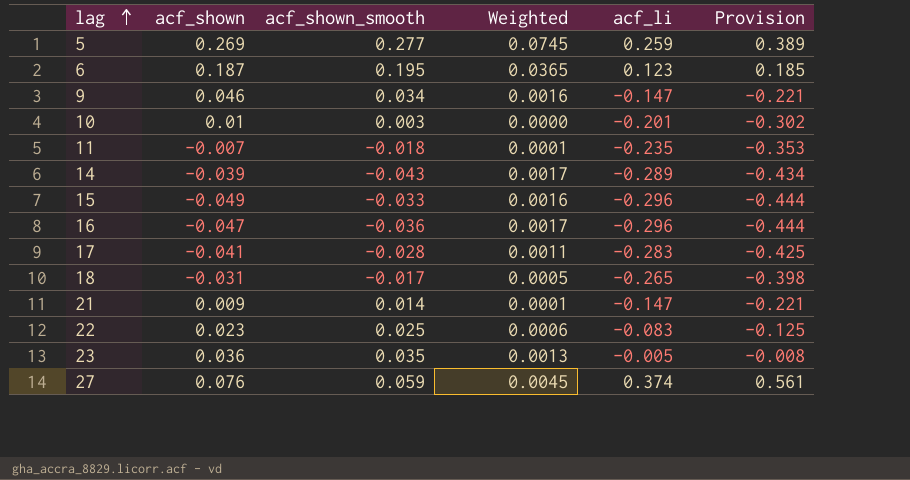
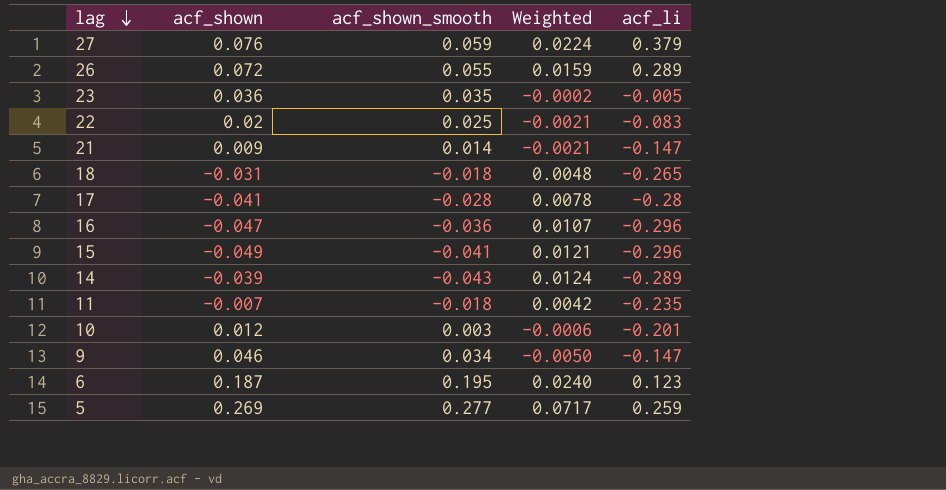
row order: lag ascending -> lag descending
column Provision | formula: [acf_li] * 1.5 -> none
column Weighted | formula: [acf_shown] * [acf_shown_smooth] -> [acf_shown_smooth] * [acf_li]
27 | acf_li: 0.374 -> 0.379
row 26: none -> 0.072 | 0.055 | 0.0159 | 0.289
22 | acf_shown: 0.023 -> 0.02
18 | acf_shown_smooth: -0.017 -> -0.018
17 | acf_li: -0.283 -> -0.28
15 | acf_shown_smooth: -0.033 -> -0.041
10 | acf_shown: 0.01 -> 0.012

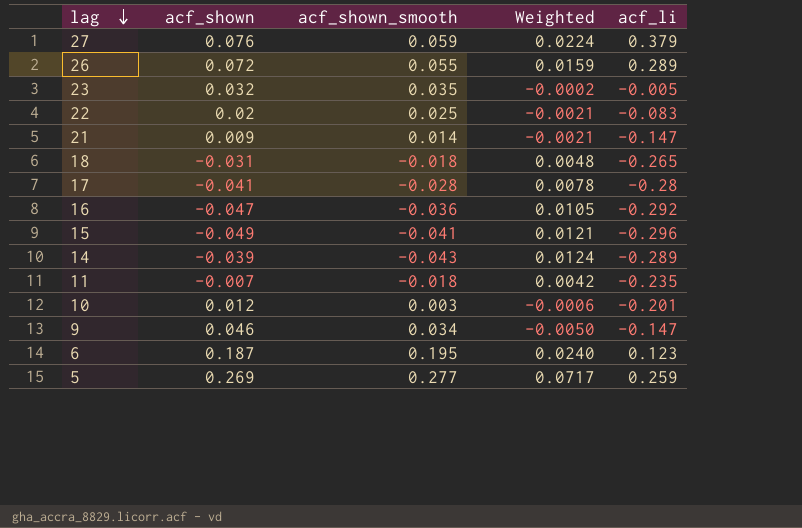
23 | acf_shown: 0.036 -> 0.032
16 | Weighted: 0.0107 -> 0.0105
16 | acf_li: -0.296 -> -0.292

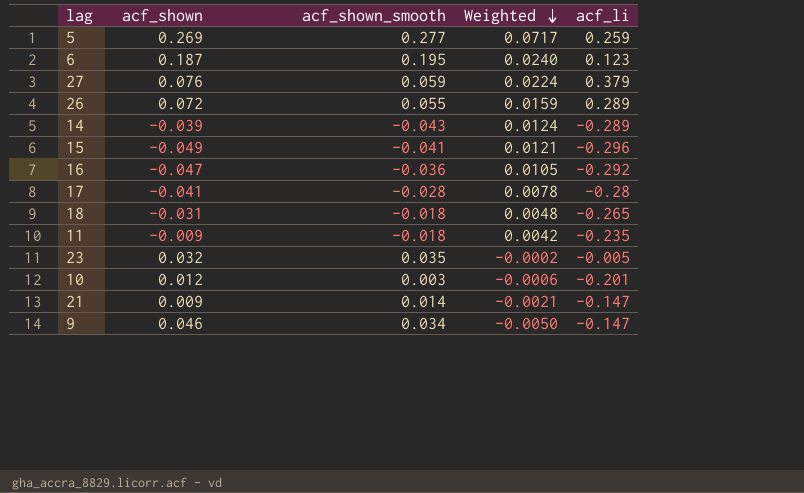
row order: lag descending -> Weighted descending
row 22: 0.02 | 0.025 | -0.0021 | -0.083 -> none
11 | acf_shown: -0.007 -> -0.009

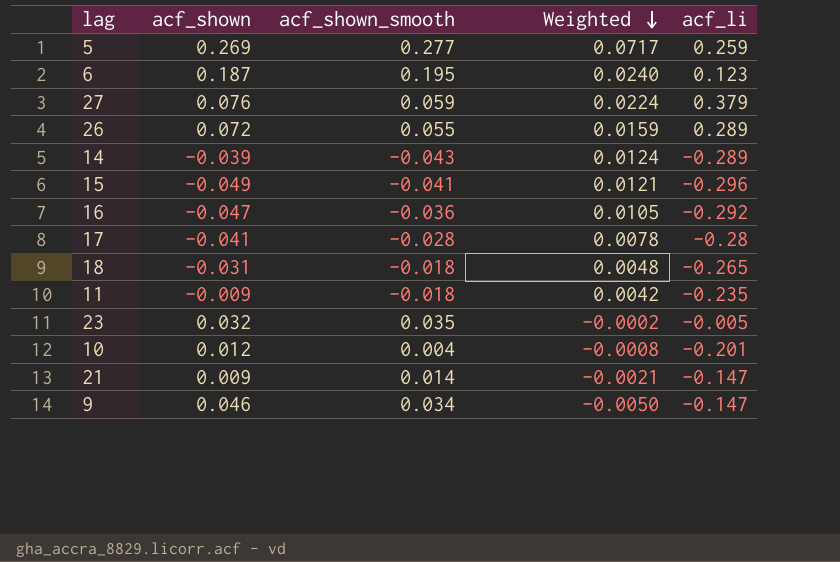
10 | acf_shown_smooth: 0.003 -> 0.004
10 | Weighted: -0.0006 -> -0.0008

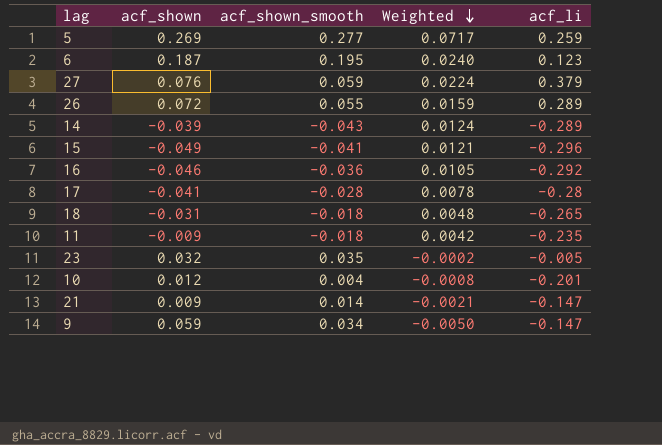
16 | acf_shown: -0.047 -> -0.046
9 | acf_shown: 0.046 -> 0.059

